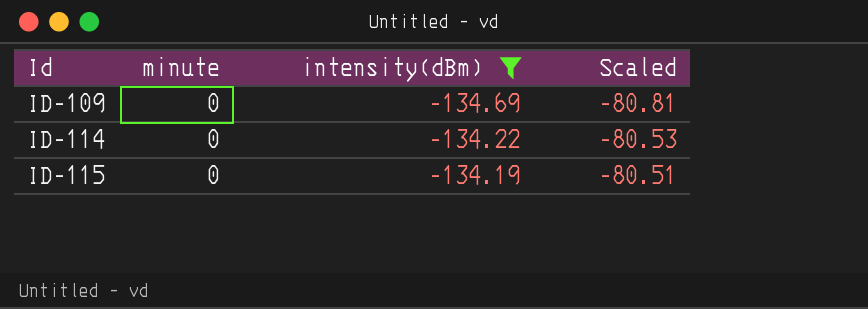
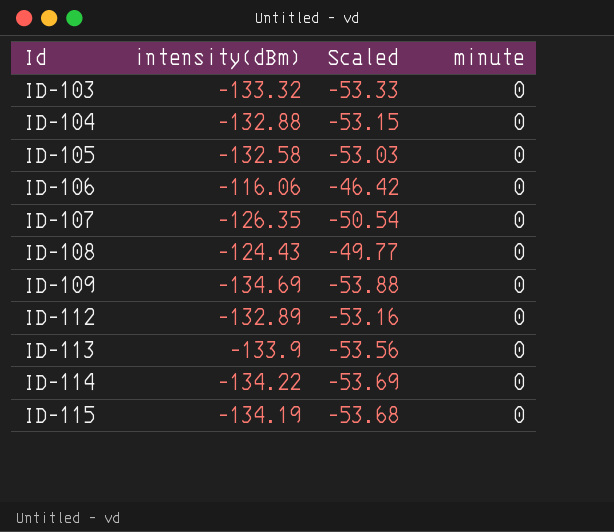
filter: intensity(dBm) <= -134.19 -> none
column Scaled | formula: [intensity(dBm)] * 0.6 -> [intensity(dBm)] * 0.4
column minute | position: 2 -> 4

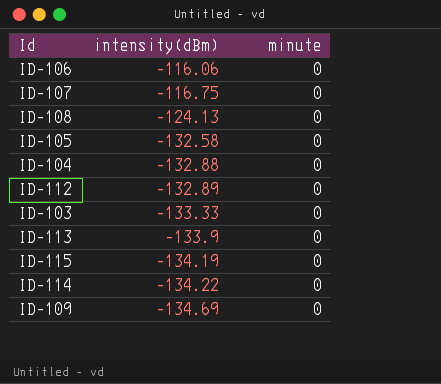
row order: Id ascending -> intensity(dBm) descending
column Scaled | formula: [intensity(dBm)] * 0.4 -> none
ID-107 | intensity(dBm): -126.35 -> -116.75
ID-108 | intensity(dBm): -124.43 -> -124.13
ID-103 | intensity(dBm): -133.32 -> -133.33

